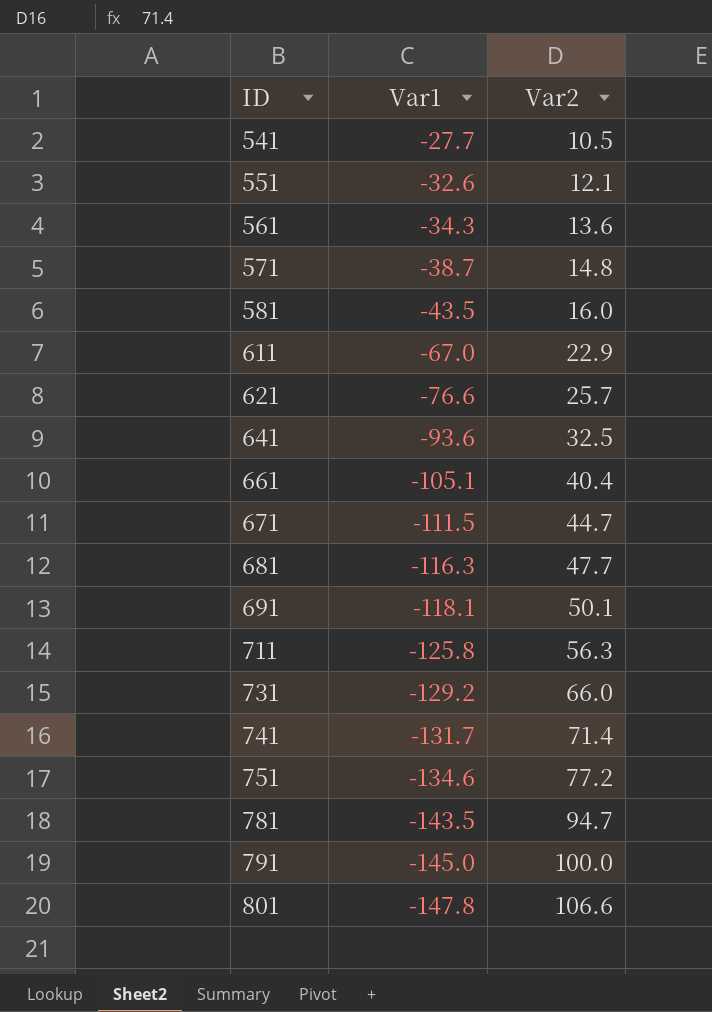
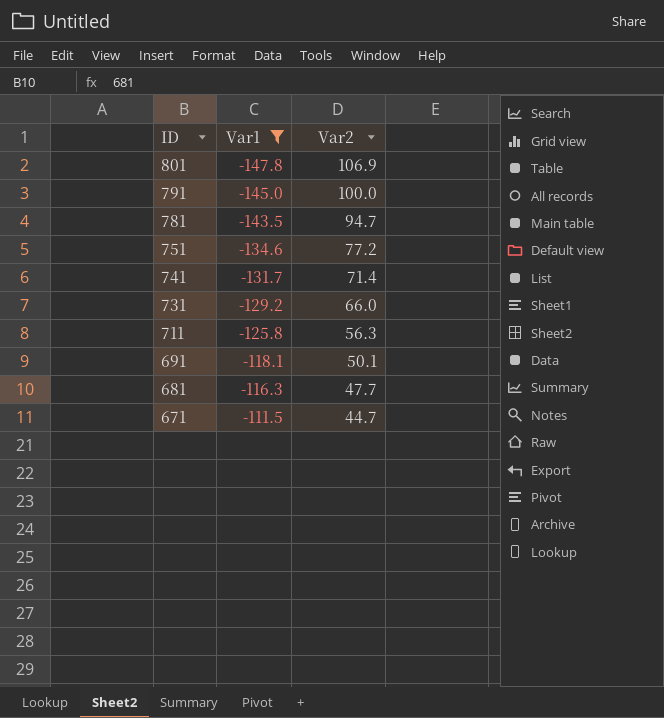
filter: none -> Var1 <= -111.5
row order: ID ascending -> ID descending
801 | Var2: 106.6 -> 106.9

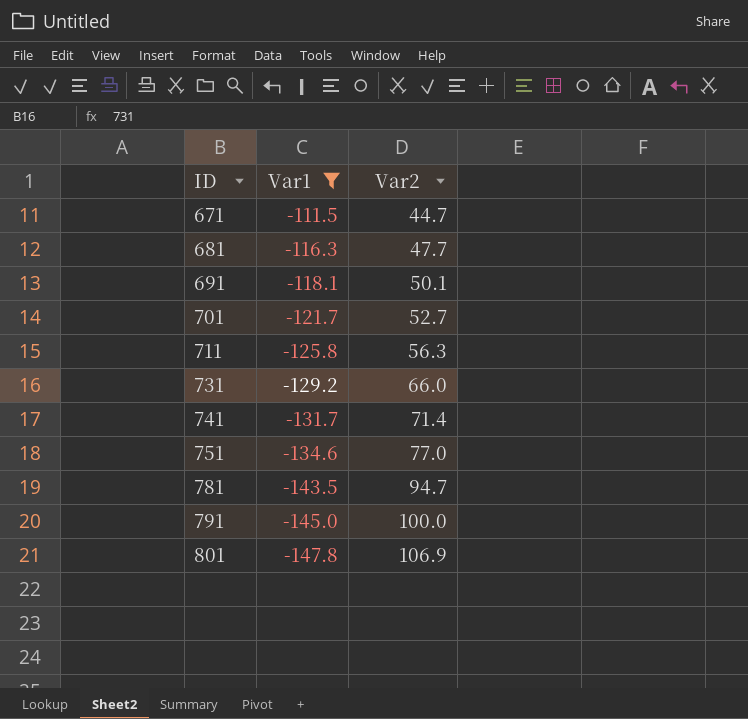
row order: ID descending -> ID ascending
row 701: none -> -121.7 | 52.7
751 | Var2: 77.2 -> 77.0

